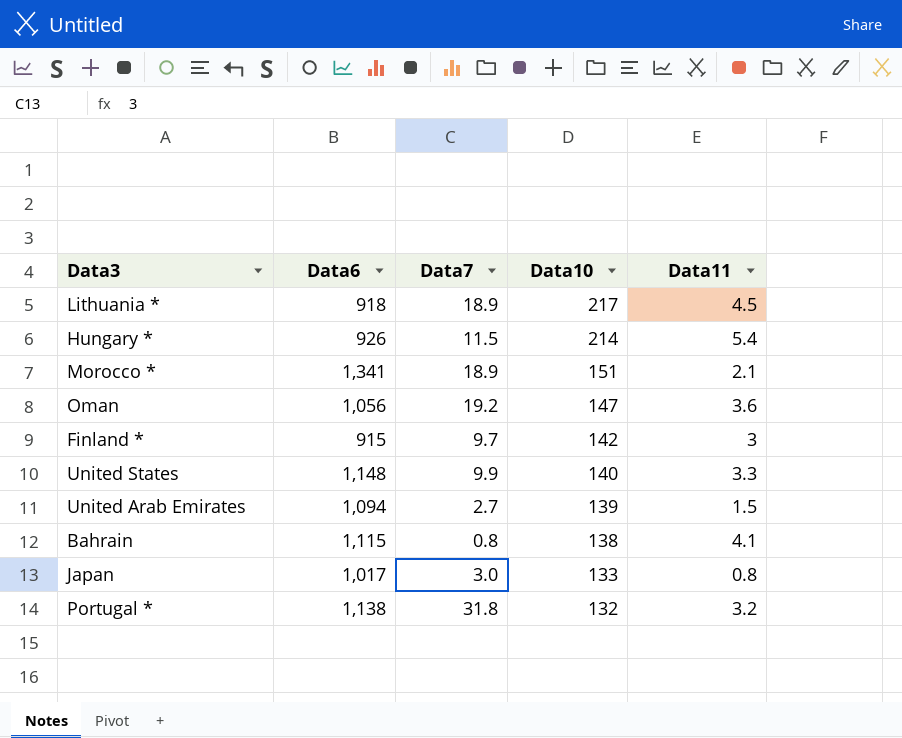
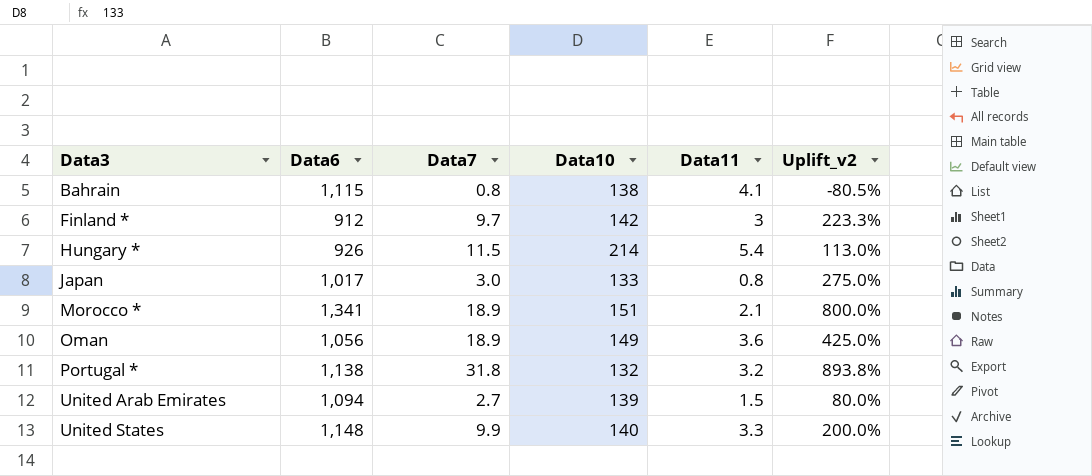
row order: Data10 descending -> Data3 ascending
column Uplift_v2 | formula: none -> ([Data7] - [Data11]) / [Data11]
row Lithuania *: 918 | 18.9 | 217 | 4.5 -> none
Finland * | Data6: 915 -> 912
Oman | Data7: 19.2 -> 18.9
Oman | Data10: 147 -> 149

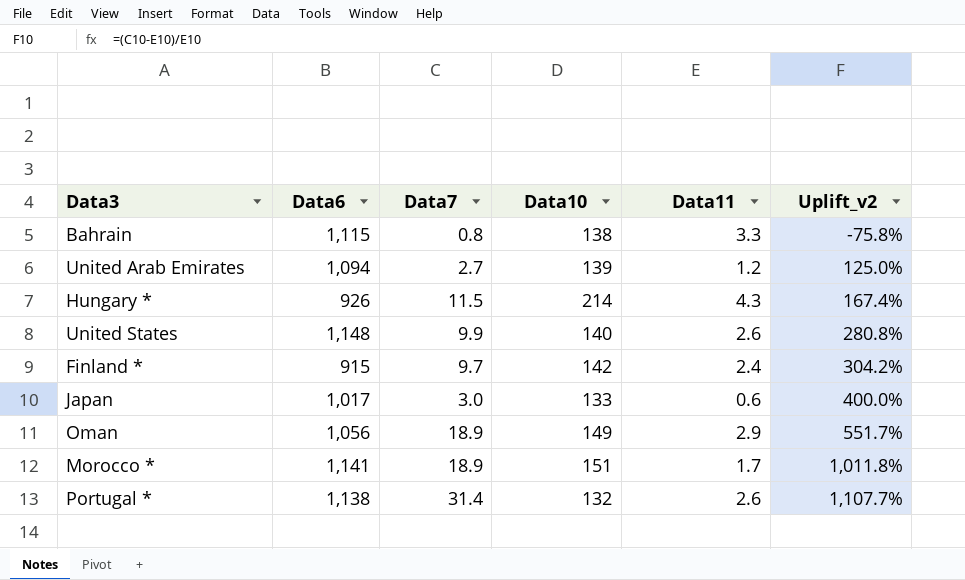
row order: Data3 ascending -> Uplift_v2 ascending
Bahrain | Data11: 4.1 -> 3.3
Bahrain | Uplift_v2: -80.5% -> -75.8%
United Arab Emirates | Data11: 1.5 -> 1.2
United Arab Emirates | Uplift_v2: 80.0% -> 125.0%
Hungary * | Data11: 5.4 -> 4.3
Hungary * | Uplift_v2: 113.0% -> 167.4%
United States | Data11: 3.3 -> 2.6
United States | Uplift_v2: 200.0% -> 280.8%
Finland * | Data6: 912 -> 915
Finland * | Data11: 3 -> 2.4
Finland * | Uplift_v2: 223.3% -> 304.2%
Japan | Data11: 0.8 -> 0.6
Japan | Uplift_v2: 275.0% -> 400.0%
Oman | Data11: 3.6 -> 2.9
Oman | Uplift_v2: 425.0% -> 551.7%
Morocco * | Data6: 1,341 -> 1,141
Morocco * | Data11: 2.1 -> 1.7
Morocco * | Uplift_v2: 800.0% -> 1,011.8%
Portugal * | Data7: 31.8 -> 31.4
Portugal * | Data11: 3.2 -> 2.6
Portugal * | Uplift_v2: 893.8% -> 1,107.7%

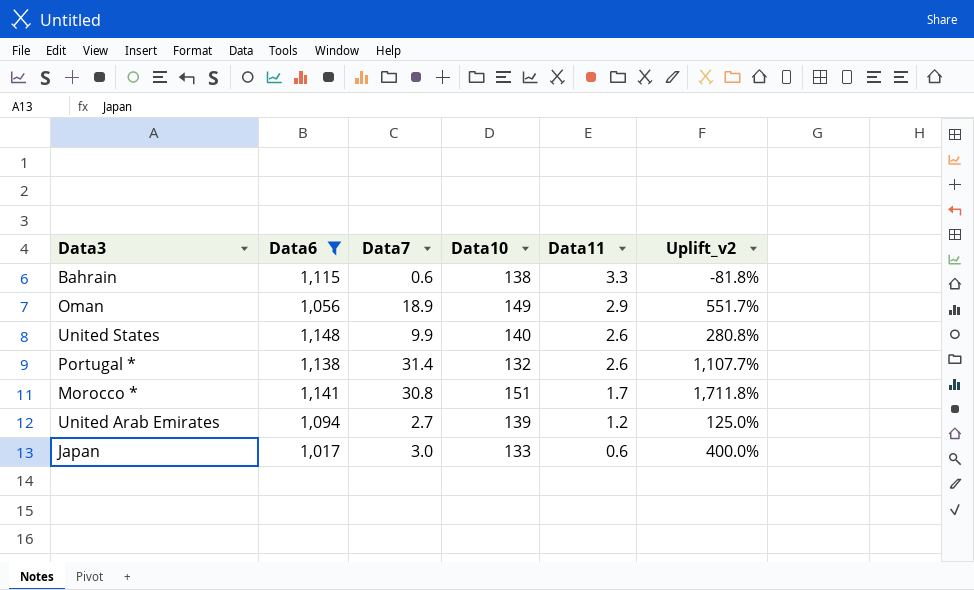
filter: none -> Data6 >= 1,017
row order: Uplift_v2 ascending -> Data11 descending
Bahrain | Data7: 0.8 -> 0.6
Bahrain | Uplift_v2: -75.8% -> -81.8%
Morocco * | Data7: 18.9 -> 30.8
Morocco * | Uplift_v2: 1,011.8% -> 1,711.8%

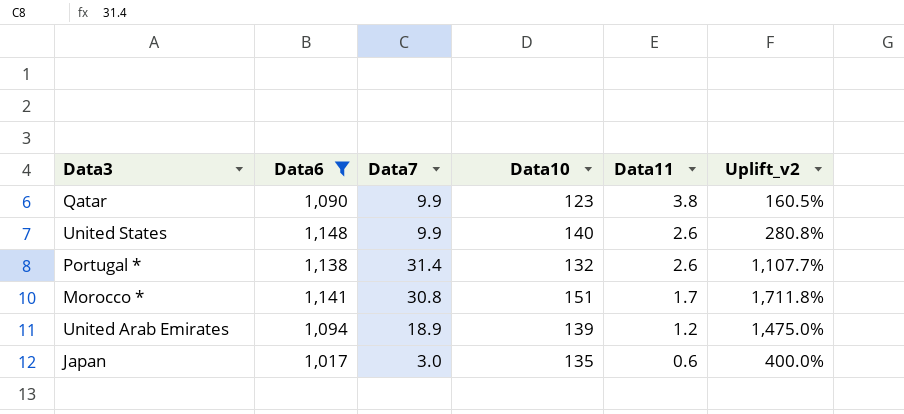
row Bahrain: 1,115 | 0.6 | 138 | 3.3 | -81.8% -> none
row Oman: 1,056 | 18.9 | 149 | 2.9 | 551.7% -> none
row Qatar: none -> 1,090 | 9.9 | 123 | 3.8 | 160.5%
United Arab Emirates | Data7: 2.7 -> 18.9
United Arab Emirates | Uplift_v2: 125.0% -> 1,475.0%
Japan | Data10: 133 -> 135

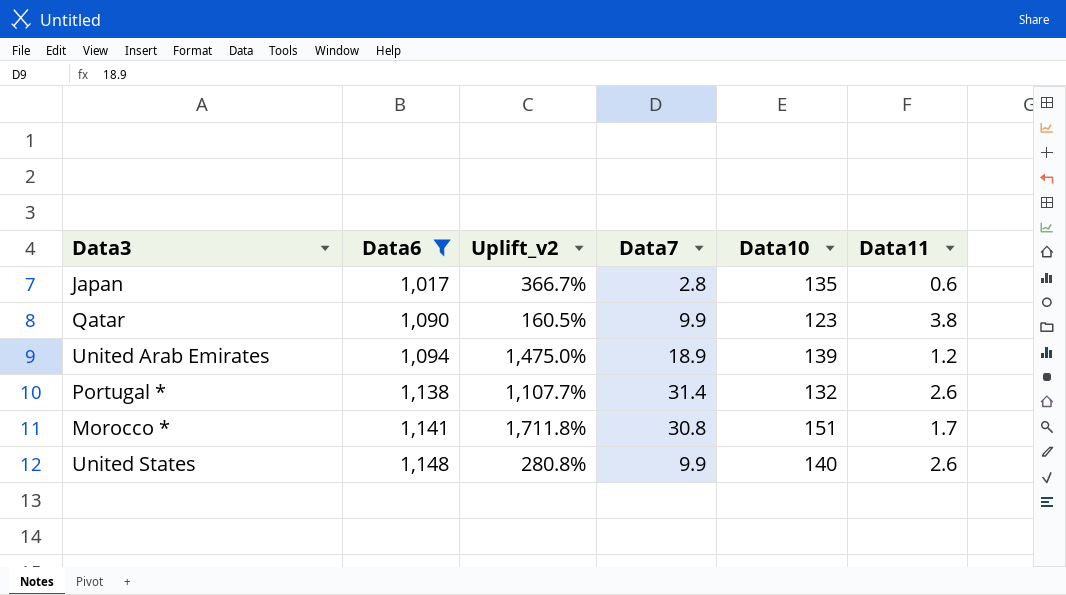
row order: Data11 descending -> Data6 ascending
column Uplift_v2 | position: 6 -> 3
Japan | Uplift_v2: 400.0% -> 366.7%
Japan | Data7: 3.0 -> 2.8

